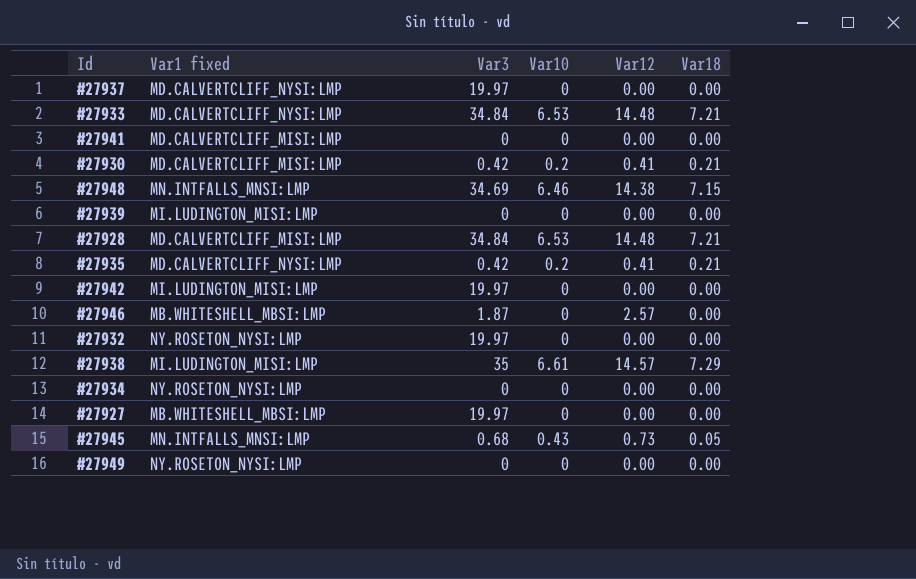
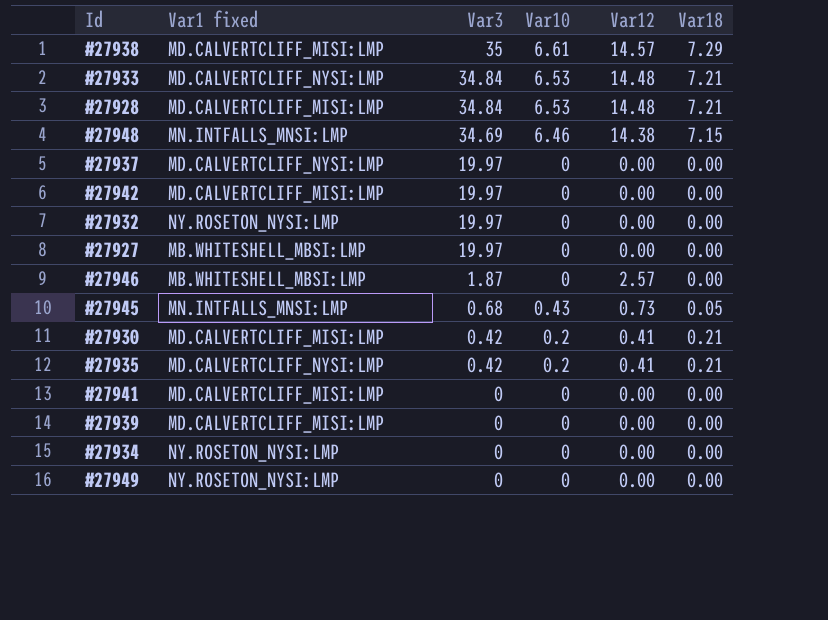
row order: none -> Var3 descending
#27938 | Var1 fixed: MI.LUDINGTON_MISI:LMP -> MD.CALVERTCLIFF_MISI:LMP
#27942 | Var1 fixed: MI.LUDINGTON_MISI:LMP -> MD.CALVERTCLIFF_MISI:LMP
#27939 | Var1 fixed: MI.LUDINGTON_MISI:LMP -> MD.CALVERTCLIFF_MISI:LMP

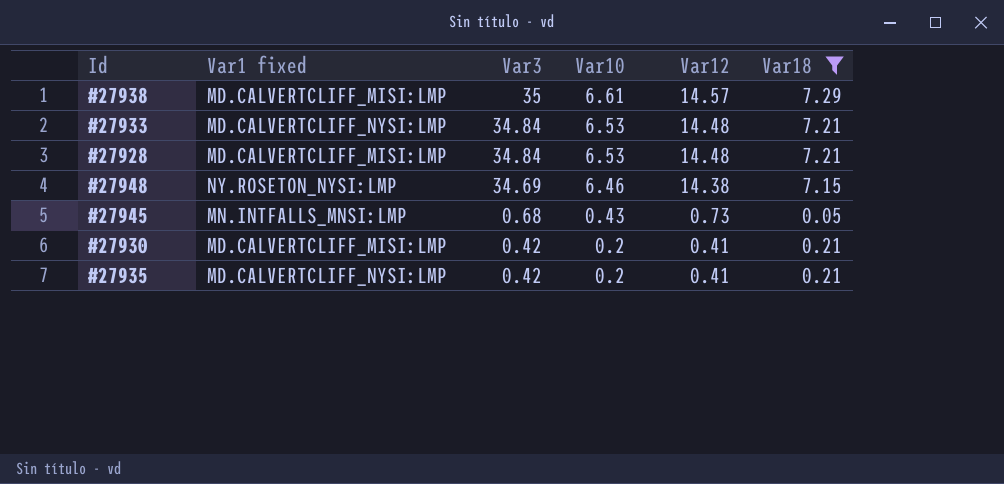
filter: none -> Var18 != 0.00
#27948 | Var1 fixed: MN.INTFALLS_MNSI:LMP -> NY.ROSETON_NYSI:LMP

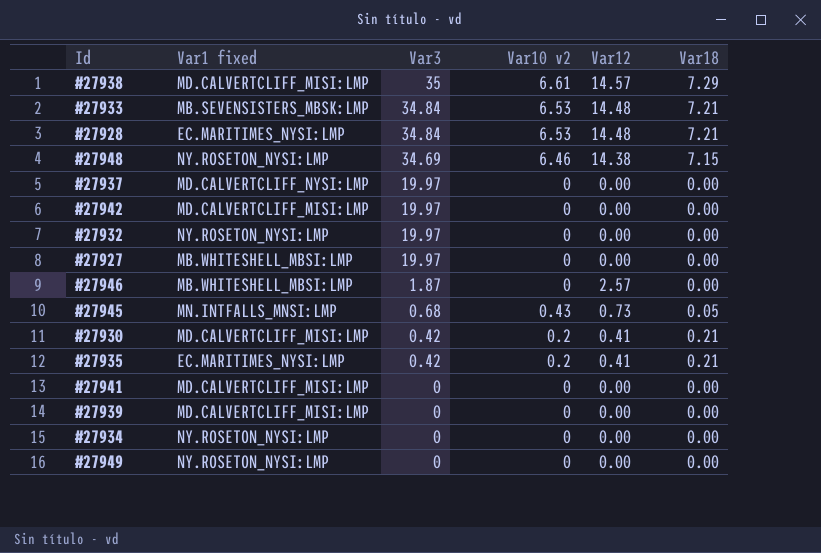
filter: Var18 != 0.00 -> none
column name: Var10 -> Var10 v2
#27933 | Var1 fixed: MD.CALVERTCLIFF_NYSI:LMP -> MB.SEVENSISTERS_MBSK:LMP
#27928 | Var1 fixed: MD.CALVERTCLIFF_MISI:LMP -> EC.MARITIMES_NYSI:LMP
#27935 | Var1 fixed: MD.CALVERTCLIFF_NYSI:LMP -> EC.MARITIMES_NYSI:LMP

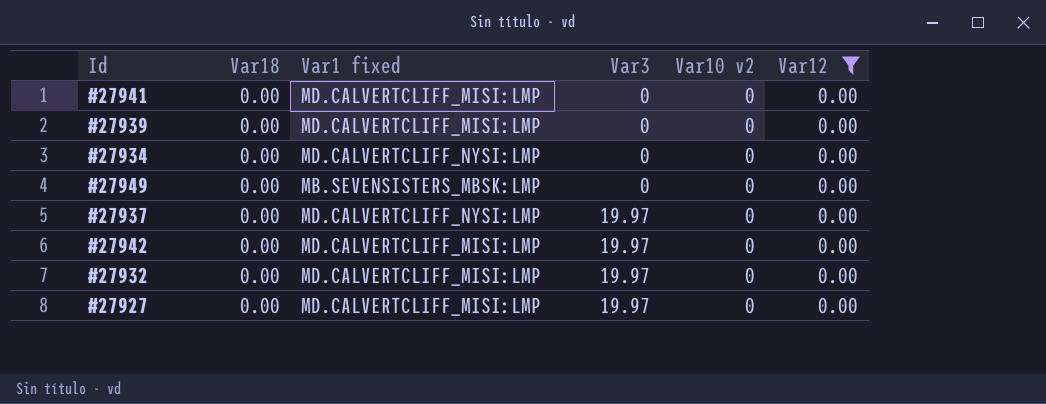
filter: none -> Var12 = 0.00
row order: Var3 descending -> Var3 ascending
column Var18 | position: 6 -> 2
#27934 | Var1 fixed: NY.ROSETON_NYSI:LMP -> MD.CALVERTCLIFF_NYSI:LMP
#27949 | Var1 fixed: NY.ROSETON_NYSI:LMP -> MB.SEVENSISTERS_MBSK:LMP
#27932 | Var1 fixed: NY.ROSETON_NYSI:LMP -> MD.CALVERTCLIFF_MISI:LMP
#27927 | Var1 fixed: MB.WHITESHELL_MBSI:LMP -> MD.CALVERTCLIFF_MISI:LMP

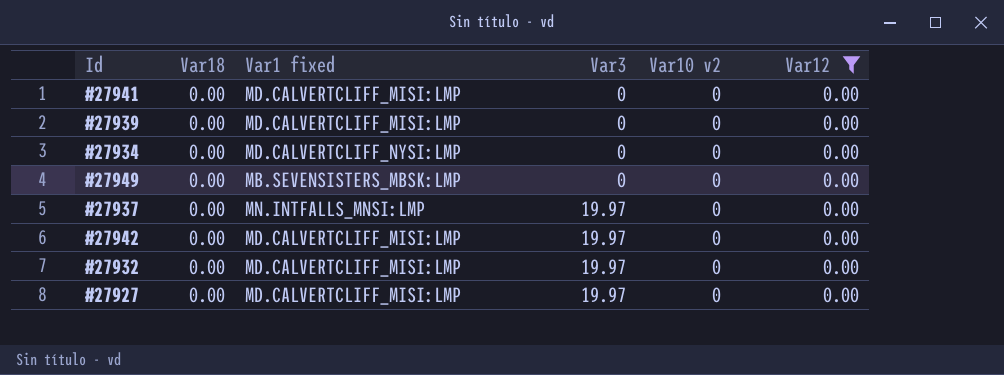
#27937 | Var1 fixed: MD.CALVERTCLIFF_NYSI:LMP -> MN.INTFALLS_MNSI:LMP

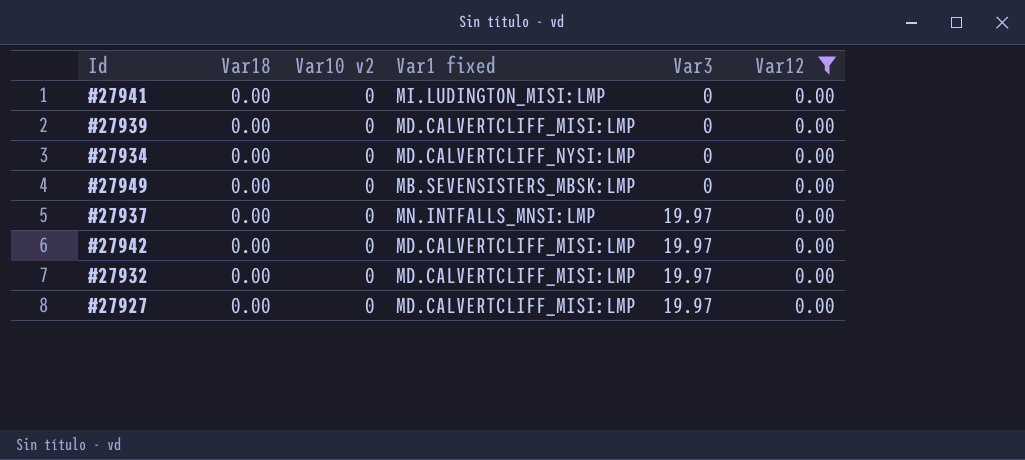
column Var10 v2 | position: 5 -> 3
#27941 | Var1 fixed: MD.CALVERTCLIFF_MISI:LMP -> MI.LUDINGTON_MISI:LMP

